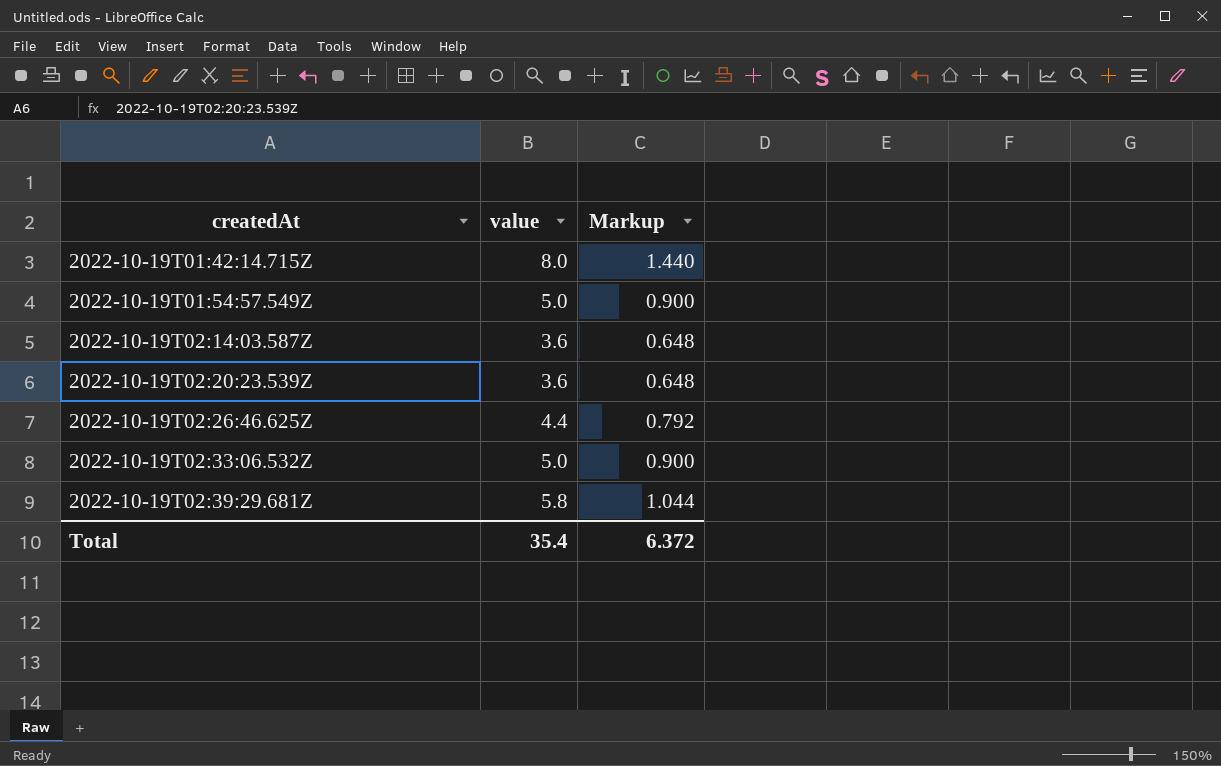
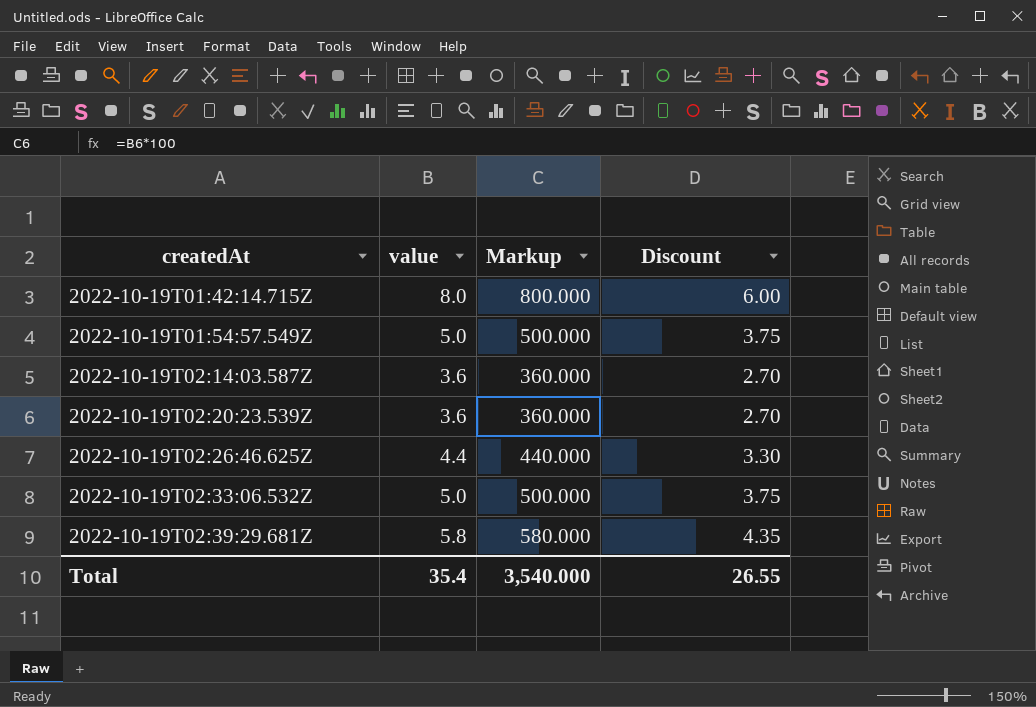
column Markup | formula: [value] * 0.18 -> [value] * 100
column Discount | formula: none -> [value] * 0.75
Total | Markup: 6.372 -> 3,540.000

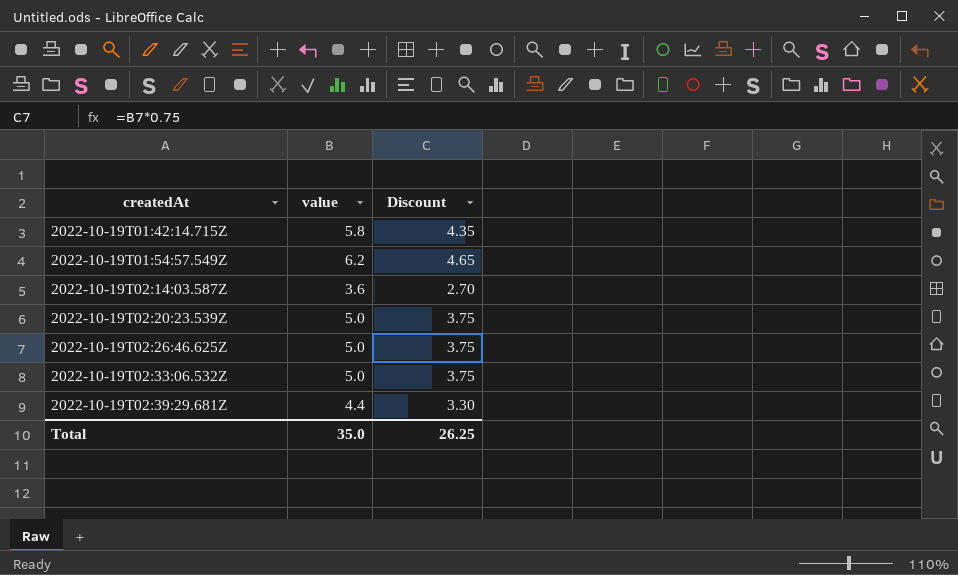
column Markup | formula: [value] * 100 -> none
2022-10-19T01:42:14.715Z | value: 8.0 -> 5.8
2022-10-19T01:42:14.715Z | Discount: 6.00 -> 4.35
2022-10-19T01:54:57.549Z | value: 5.0 -> 6.2
2022-10-19T01:54:57.549Z | Discount: 3.75 -> 4.65
2022-10-19T02:20:23.539Z | value: 3.6 -> 5.0
2022-10-19T02:20:23.539Z | Discount: 2.70 -> 3.75
2022-10-19T02:26:46.625Z | value: 4.4 -> 5.0
2022-10-19T02:26:46.625Z | Discount: 3.30 -> 3.75
2022-10-19T02:39:29.681Z | value: 5.8 -> 4.4
2022-10-19T02:39:29.681Z | Discount: 4.35 -> 3.30
Total | value: 35.4 -> 35.0
Total | Discount: 26.55 -> 26.25

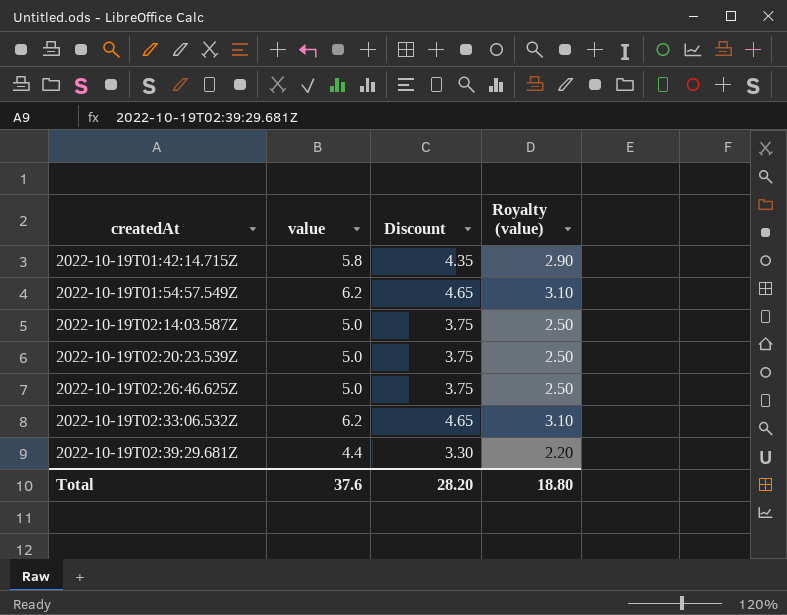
column Royalty (value) | formula: none -> [value] * 0.5
2022-10-19T02:14:03.587Z | value: 3.6 -> 5.0
2022-10-19T02:14:03.587Z | Discount: 2.70 -> 3.75
2022-10-19T02:33:06.532Z | value: 5.0 -> 6.2
2022-10-19T02:33:06.532Z | Discount: 3.75 -> 4.65
Total | value: 35.0 -> 37.6
Total | Discount: 26.25 -> 28.20

